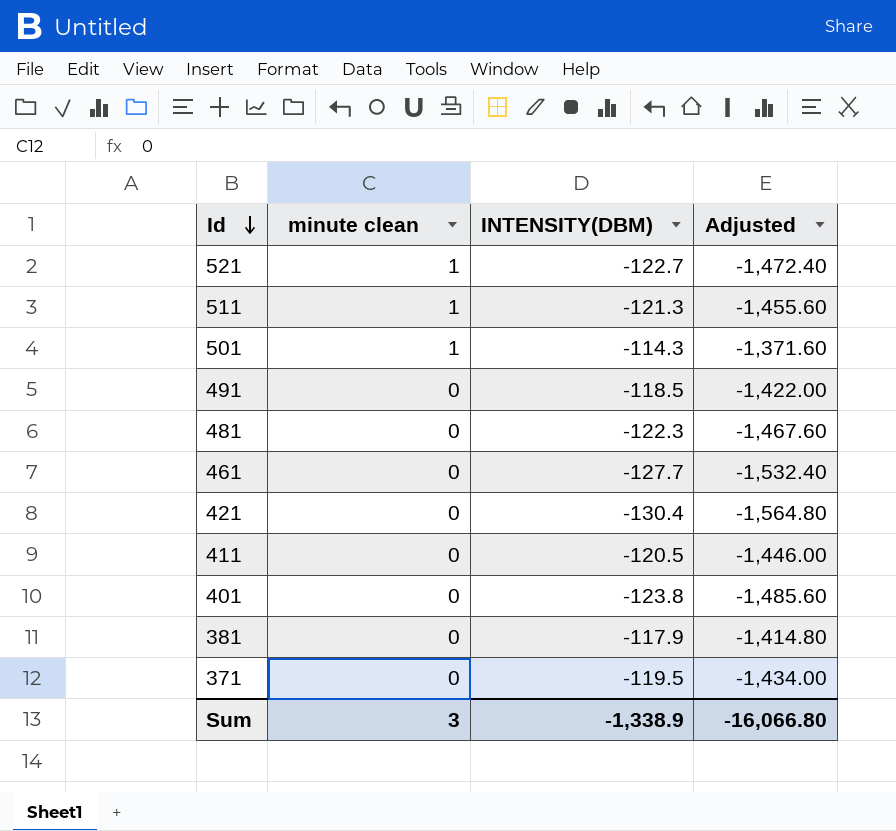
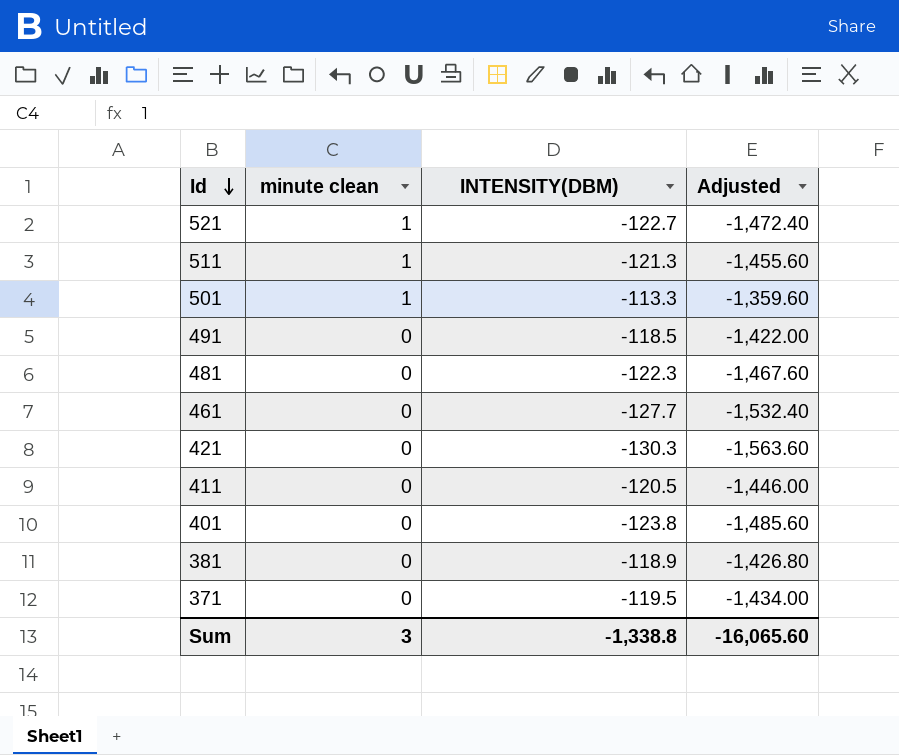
501 | INTENSITY(DBM): -114.3 -> -113.3
501 | Adjusted: -1,371.60 -> -1,359.60
421 | INTENSITY(DBM): -130.4 -> -130.3
421 | Adjusted: -1,564.80 -> -1,563.60
381 | INTENSITY(DBM): -117.9 -> -118.9
381 | Adjusted: -1,414.80 -> -1,426.80
Sum | INTENSITY(DBM): -1,338.9 -> -1,338.8
Sum | Adjusted: -16,066.80 -> -16,065.60

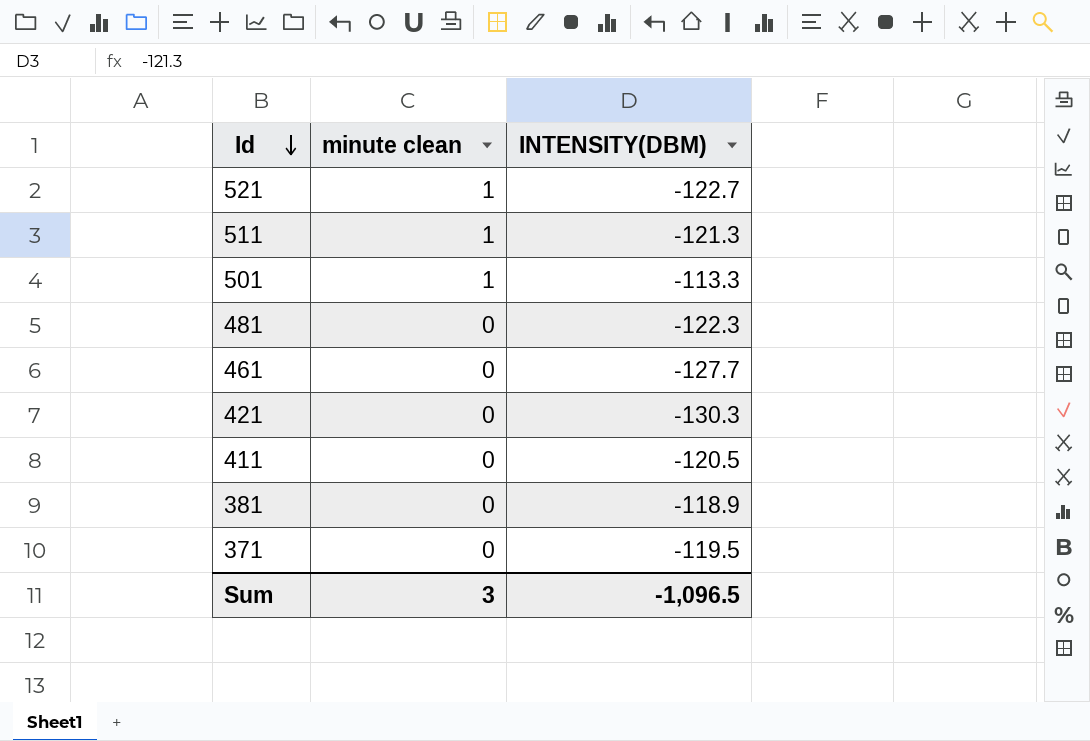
column Adjusted | formula: [INTENSITY(DBM)] * 12 -> none
row 491: 0 | -118.5 | -1,422.00 -> none
row 401: 0 | -123.8 | -1,485.60 -> none
Sum | INTENSITY(DBM): -1,338.8 -> -1,096.5

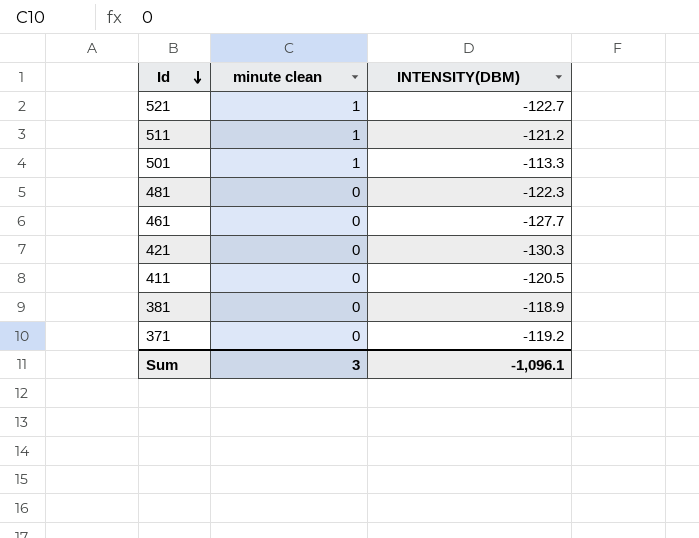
511 | INTENSITY(DBM): -121.3 -> -121.2
371 | INTENSITY(DBM): -119.5 -> -119.2
Sum | INTENSITY(DBM): -1,096.5 -> -1,096.1

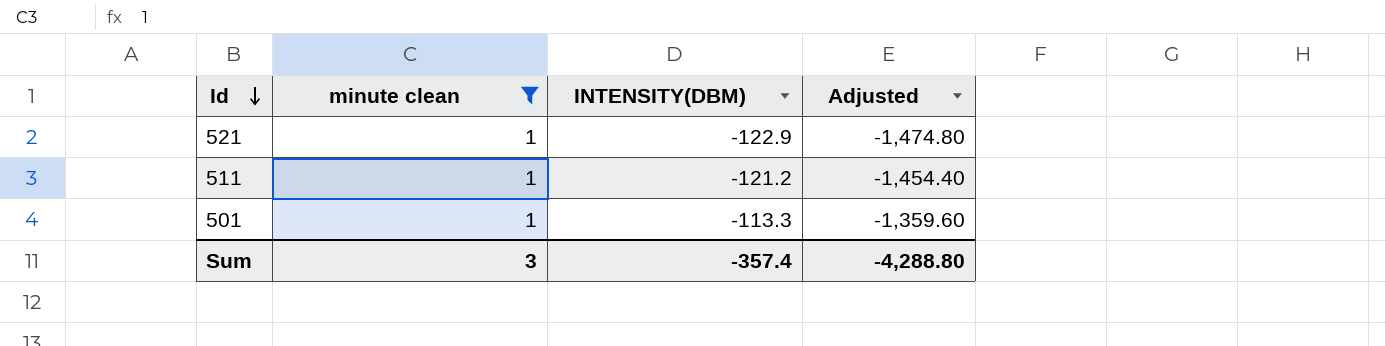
filter: none -> minute clean = 1
column Adjusted | formula: none -> [INTENSITY(DBM)] * 12
521 | INTENSITY(DBM): -122.7 -> -122.9
Sum | INTENSITY(DBM): -1,096.1 -> -357.4

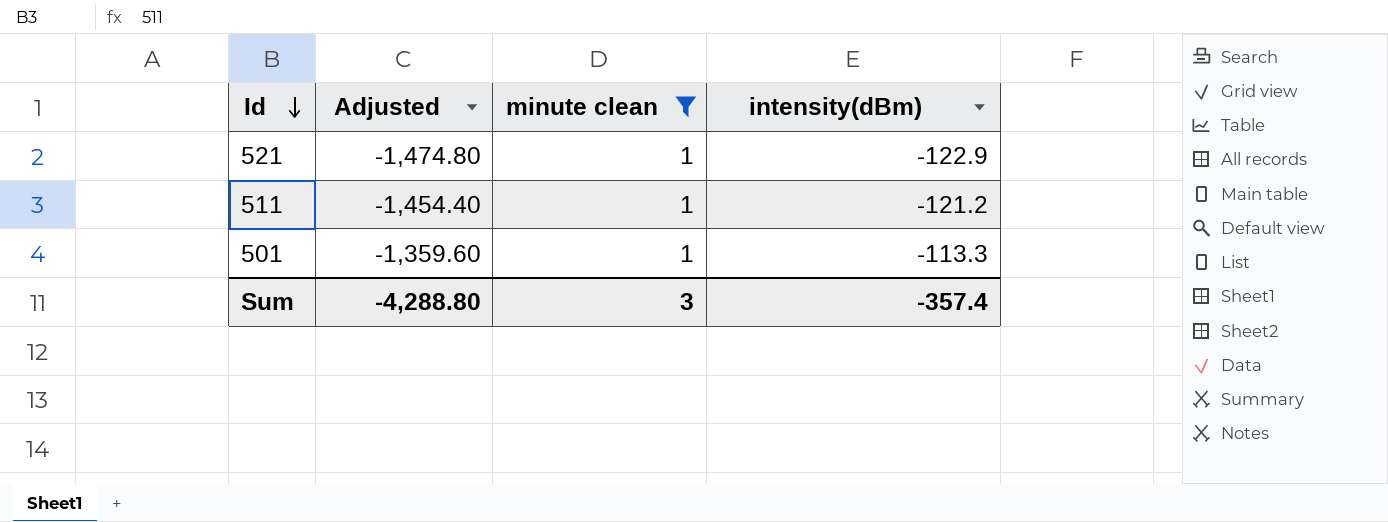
column Adjusted | position: 4 -> 2
column name: INTENSITY(DBM) -> intensity(dBm)

